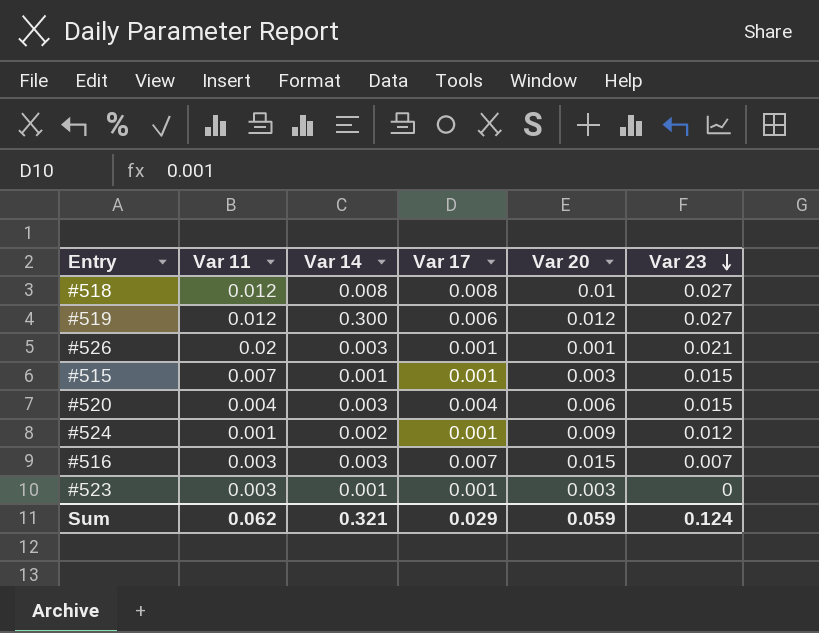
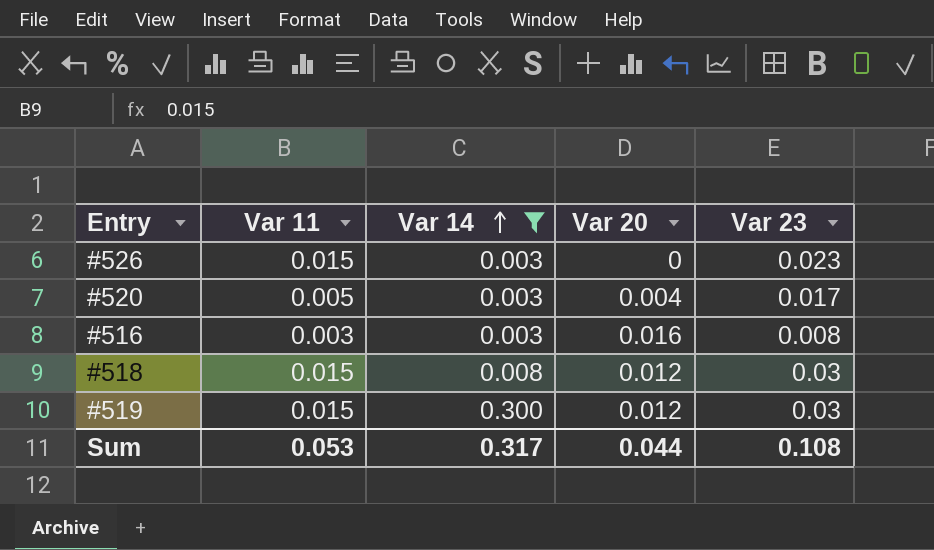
filter: none -> Var 14 >= 0.003
row order: Var 23 descending -> Var 14 ascending
column Var 17 | position: 4 -> none
#526 | Var 11: 0.02 -> 0.015
#526 | Var 20: 0.001 -> 0
#526 | Var 23: 0.021 -> 0.023
#520 | Var 11: 0.004 -> 0.005
#520 | Var 20: 0.006 -> 0.004
#520 | Var 23: 0.015 -> 0.017
#516 | Var 20: 0.015 -> 0.016
#516 | Var 23: 0.007 -> 0.008
#518 | Var 11: 0.012 -> 0.015
#518 | Var 20: 0.01 -> 0.012
#518 | Var 23: 0.027 -> 0.03
#519 | Var 11: 0.012 -> 0.015
#519 | Var 23: 0.027 -> 0.03
Sum | Var 11: 0.062 -> 0.053
Sum | Var 14: 0.321 -> 0.317
Sum | Var 20: 0.059 -> 0.044
Sum | Var 23: 0.124 -> 0.108

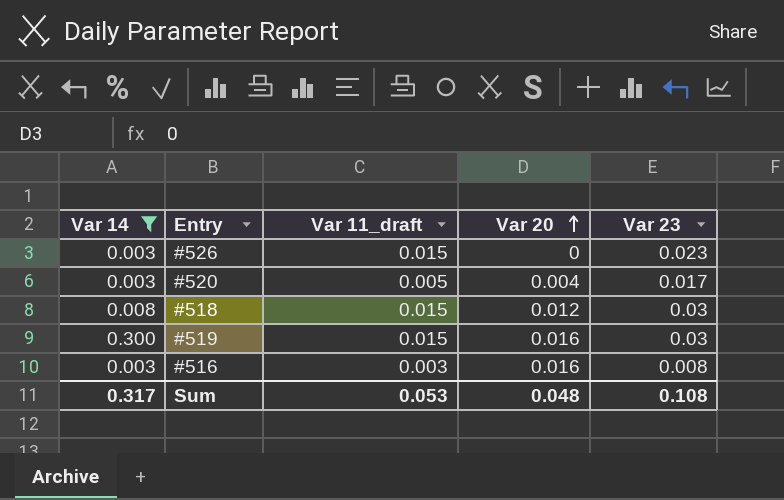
row order: Var 14 ascending -> Var 20 ascending
column Var 14 | position: 3 -> 1
column name: Var 11 -> Var 11_draft
#519 | Var 20: 0.012 -> 0.016
Sum | Var 20: 0.044 -> 0.048

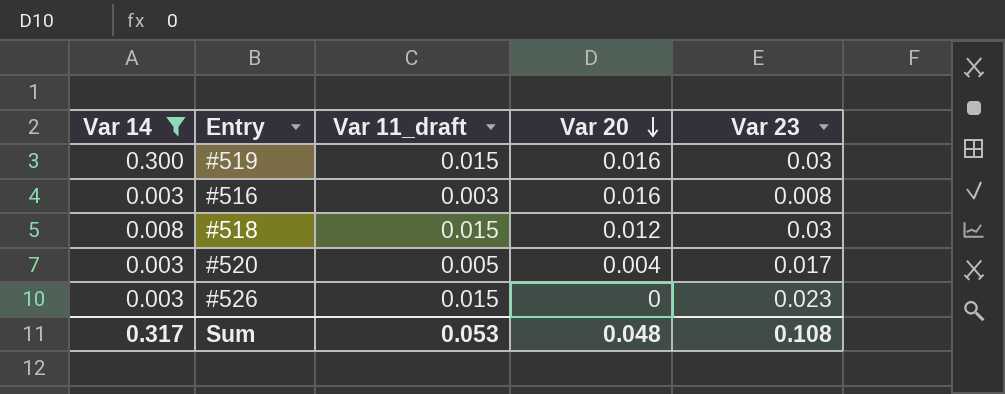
row order: Var 20 ascending -> Var 20 descending

